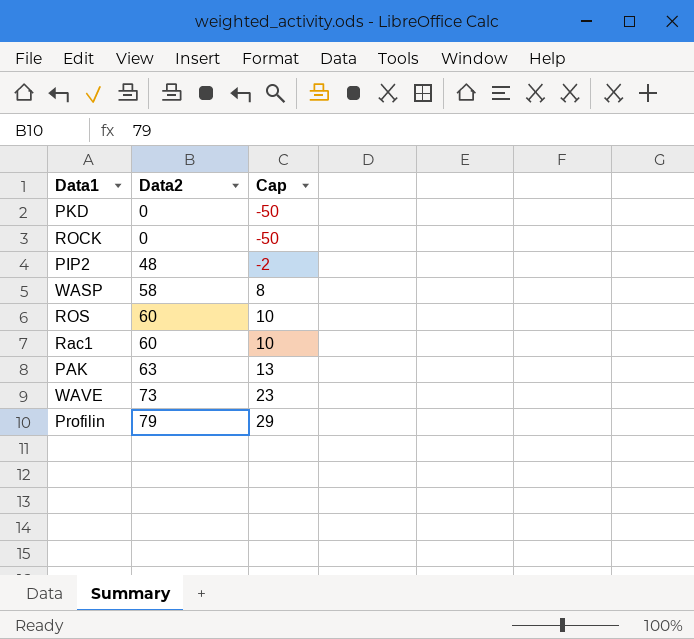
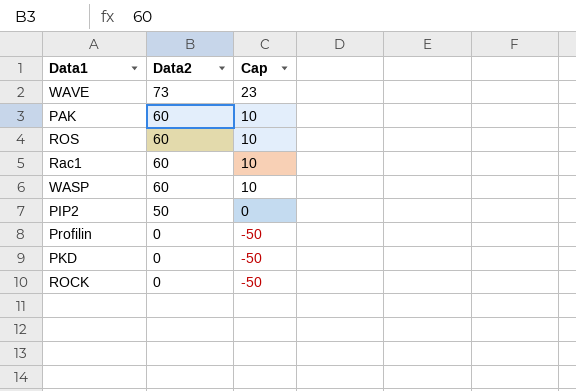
row order: Data2 ascending -> Data2 descending
PAK | Data2: 63 -> 60
PAK | Cap: 13 -> 10
WASP | Data2: 58 -> 60
WASP | Cap: 8 -> 10
PIP2 | Data2: 48 -> 50
PIP2 | Cap: -2 -> 0
Profilin | Data2: 79 -> 0
Profilin | Cap: 29 -> -50

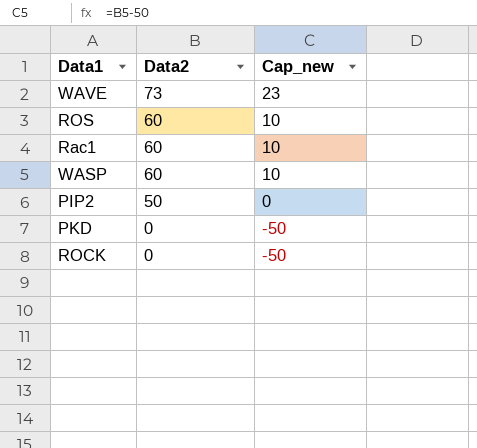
column name: Cap -> Cap_new
row PAK: 60 | 10 -> none
row Profilin: 0 | -50 -> none

